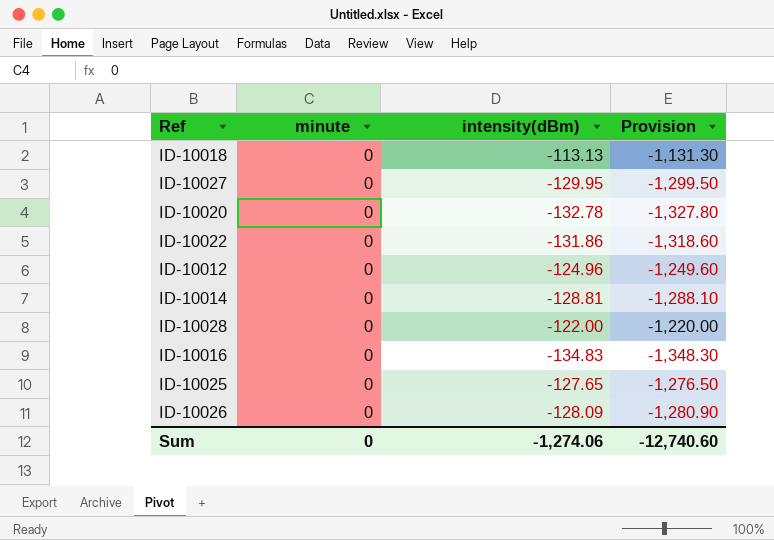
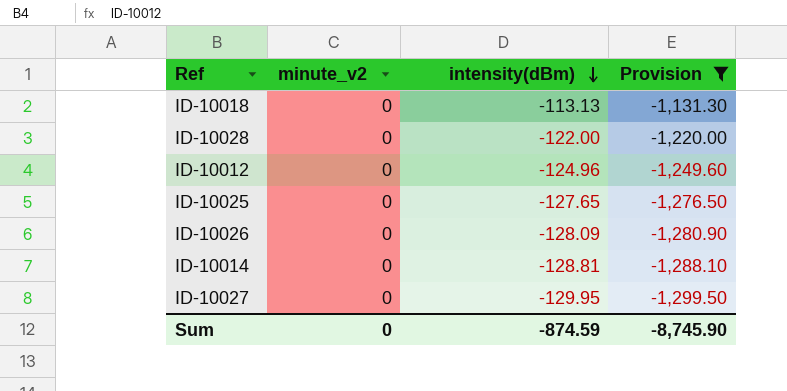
filter: none -> Provision >= -1,299.50
row order: none -> intensity(dBm) descending
column name: minute -> minute_v2
Sum | intensity(dBm): -1,274.06 -> -874.59
Sum | Provision: -12,740.60 -> -8,745.90

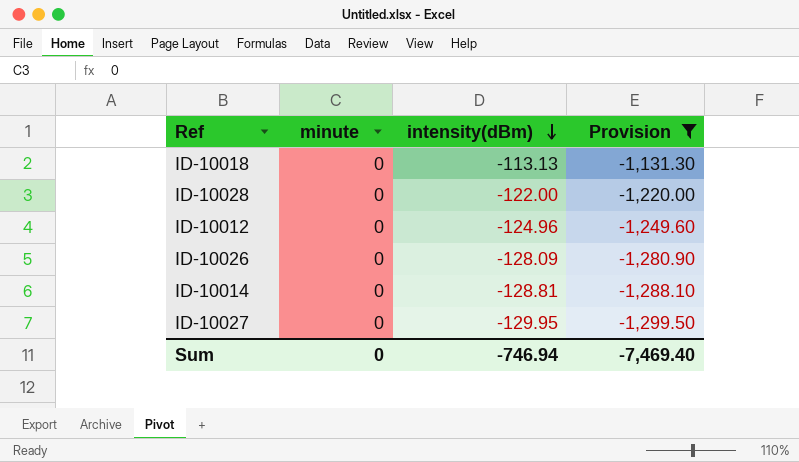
column name: minute_v2 -> minute
row ID-10025: 0 | -127.65 | -1,276.50 -> none
Sum | intensity(dBm): -874.59 -> -746.94
Sum | Provision: -8,745.90 -> -7,469.40

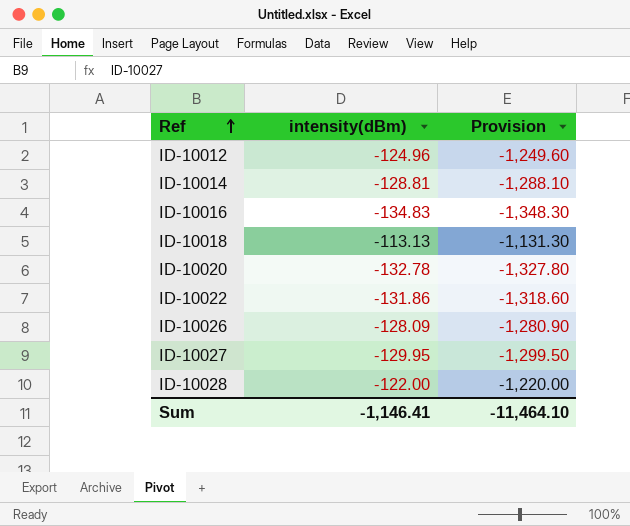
filter: Provision >= -1,299.50 -> none
row order: intensity(dBm) descending -> Ref ascending
column minute | position: 2 -> none
Sum | intensity(dBm): -746.94 -> -1,146.41
Sum | Provision: -7,469.40 -> -11,464.10

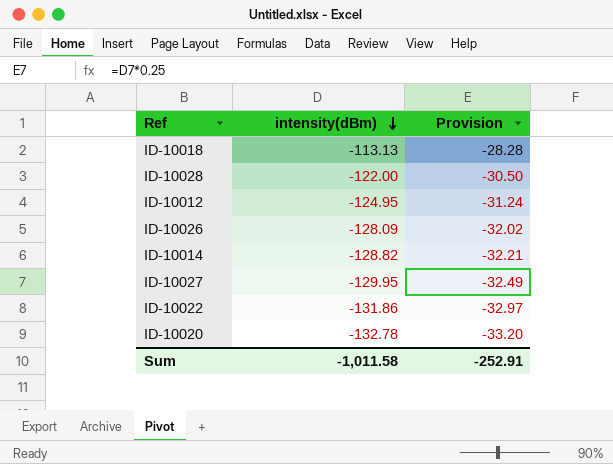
row order: Ref ascending -> intensity(dBm) descending
column Provision | formula: [intensity(dBm)] * 10 -> [intensity(dBm)] * 0.25
row ID-10016: -134.83 | -1,348.30 -> none
ID-10012 | intensity(dBm): -124.96 -> -124.95
ID-10014 | intensity(dBm): -128.81 -> -128.82
Sum | intensity(dBm): -1,146.41 -> -1,011.58
Sum | Provision: -11,464.10 -> -252.91

